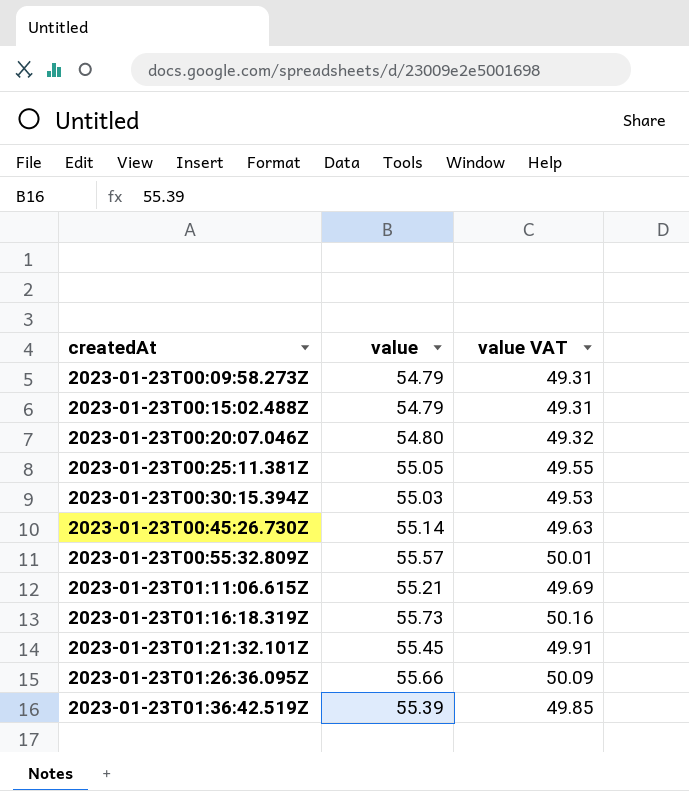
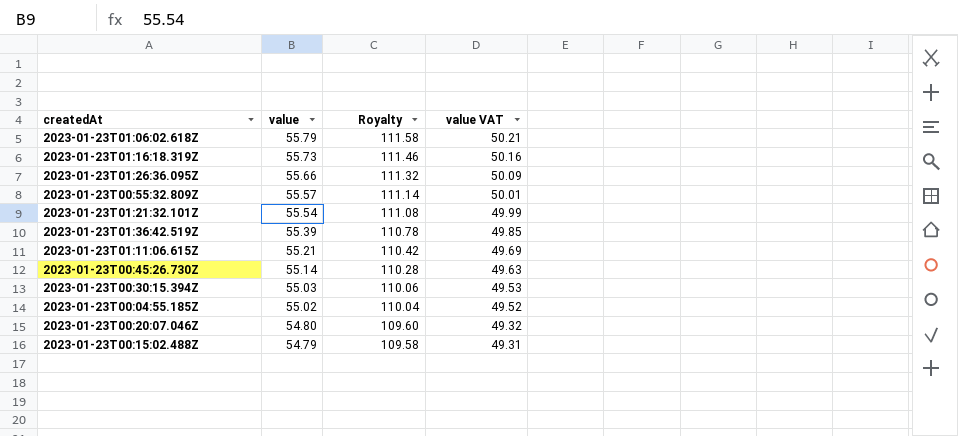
row order: createdAt ascending -> value descending
column Royalty | formula: none -> [value] * 2
row 2023-01-23T00:09:58.273Z: 54.79 | 49.31 -> none
row 2023-01-23T00:25:11.381Z: 55.05 | 49.55 -> none
row 2023-01-23T01:06:02.618Z: none -> 55.79 | 111.58 | 50.21
2023-01-23T01:21:32.101Z | value: 55.45 -> 55.54
2023-01-23T01:21:32.101Z | value VAT: 49.91 -> 49.99
row 2023-01-23T00:04:55.185Z: none -> 55.02 | 110.04 | 49.52

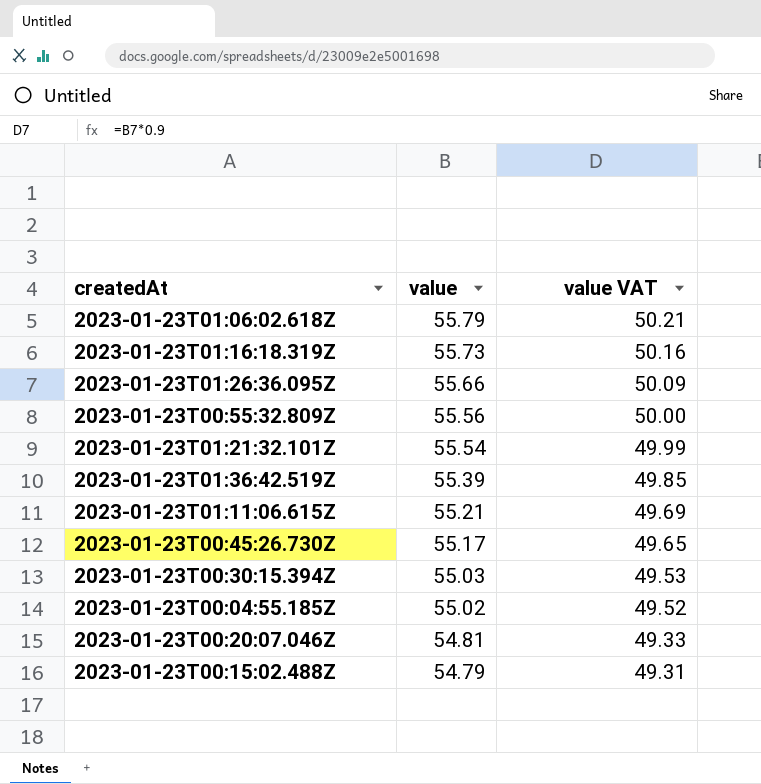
column Royalty | formula: [value] * 2 -> none
2023-01-23T00:55:32.809Z | value: 55.57 -> 55.56
2023-01-23T00:55:32.809Z | value VAT: 50.01 -> 50.00
2023-01-23T00:45:26.730Z | value: 55.14 -> 55.17
2023-01-23T00:45:26.730Z | value VAT: 49.63 -> 49.65
2023-01-23T00:20:07.046Z | value: 54.80 -> 54.81
2023-01-23T00:20:07.046Z | value VAT: 49.32 -> 49.33

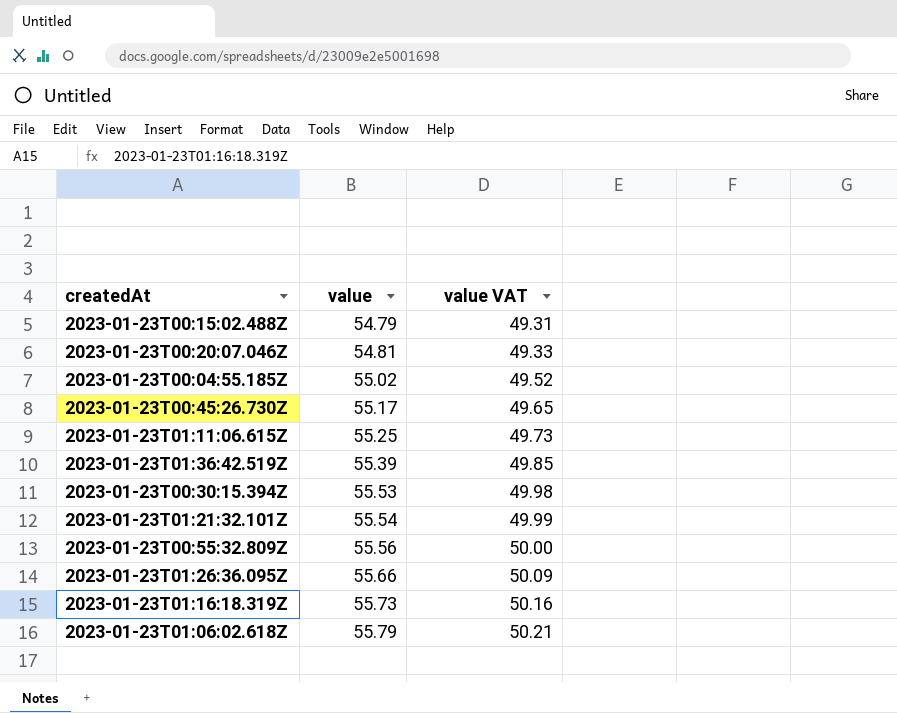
row order: value descending -> value ascending
2023-01-23T01:11:06.615Z | value: 55.21 -> 55.25
2023-01-23T01:11:06.615Z | value VAT: 49.69 -> 49.73
2023-01-23T00:30:15.394Z | value: 55.03 -> 55.53
2023-01-23T00:30:15.394Z | value VAT: 49.53 -> 49.98

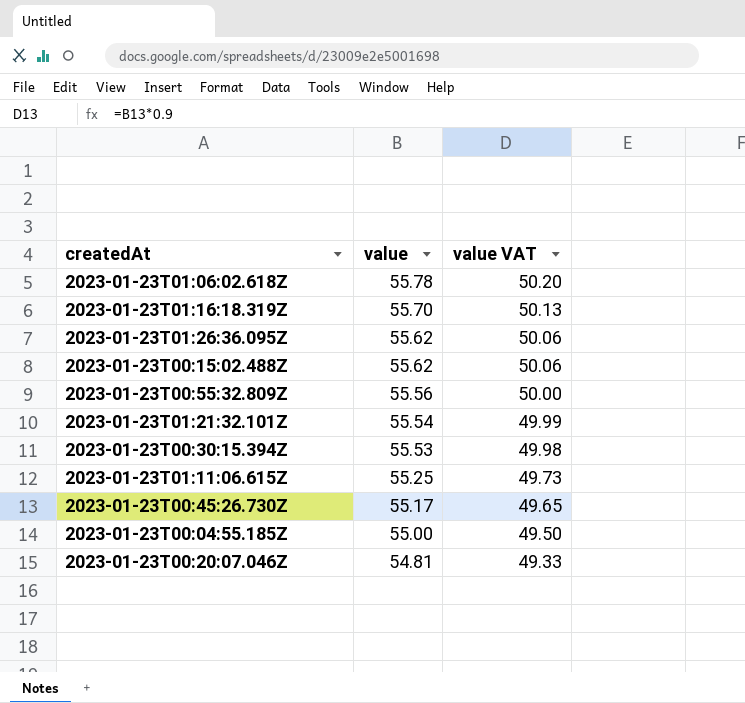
row order: value ascending -> value descending
row 2023-01-23T01:36:42.519Z: 55.39 | 49.85 -> none
2023-01-23T01:06:02.618Z | value: 55.79 -> 55.78
2023-01-23T01:06:02.618Z | value VAT: 50.21 -> 50.20
2023-01-23T01:16:18.319Z | value: 55.73 -> 55.70
2023-01-23T01:16:18.319Z | value VAT: 50.16 -> 50.13
2023-01-23T01:26:36.095Z | value: 55.66 -> 55.62
2023-01-23T01:26:36.095Z | value VAT: 50.09 -> 50.06
2023-01-23T00:15:02.488Z | value: 54.79 -> 55.62
2023-01-23T00:15:02.488Z | value VAT: 49.31 -> 50.06
2023-01-23T00:04:55.185Z | value: 55.02 -> 55.00
2023-01-23T00:04:55.185Z | value VAT: 49.52 -> 49.50

